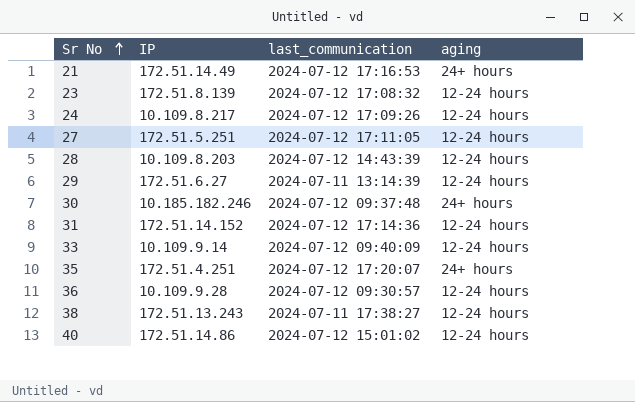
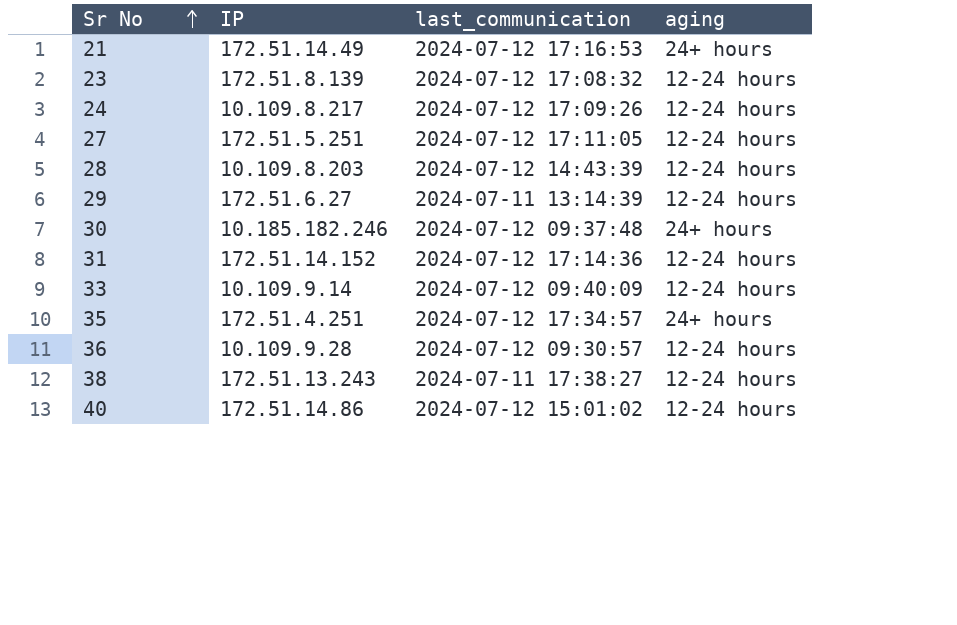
35 | last_communication: 2024-07-12 17:20:07 -> 2024-07-12 17:34:57

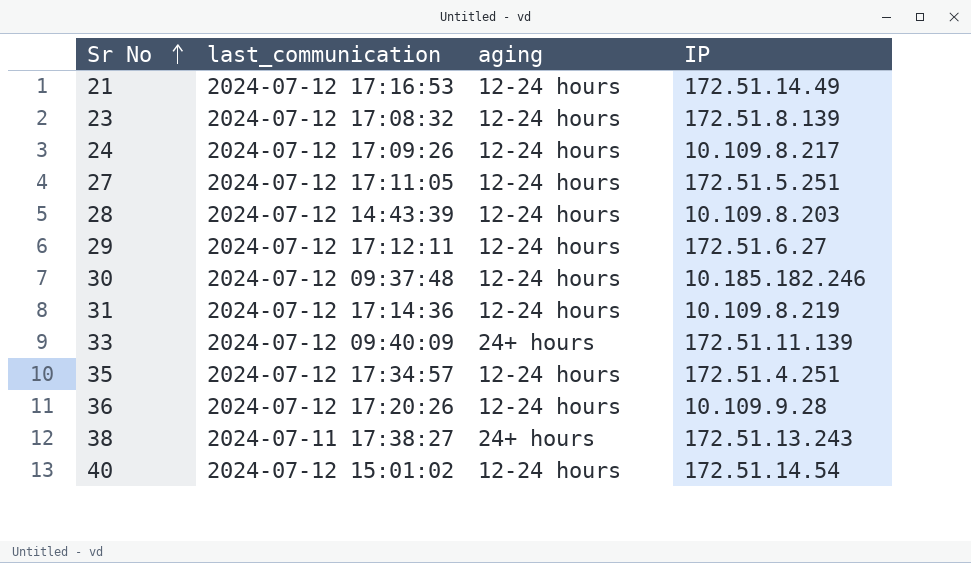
column IP | position: 2 -> 4
21 | aging: 24+ hours -> 12-24 hours
29 | last_communication: 2024-07-11 13:14:39 -> 2024-07-12 17:12:11
30 | aging: 24+ hours -> 12-24 hours
31 | IP: 172.51.14.152 -> 10.109.8.219
33 | aging: 12-24 hours -> 24+ hours
33 | IP: 10.109.9.14 -> 172.51.11.139
35 | aging: 24+ hours -> 12-24 hours
36 | last_communication: 2024-07-12 09:30:57 -> 2024-07-12 17:20:26
38 | aging: 12-24 hours -> 24+ hours
40 | IP: 172.51.14.86 -> 172.51.14.54

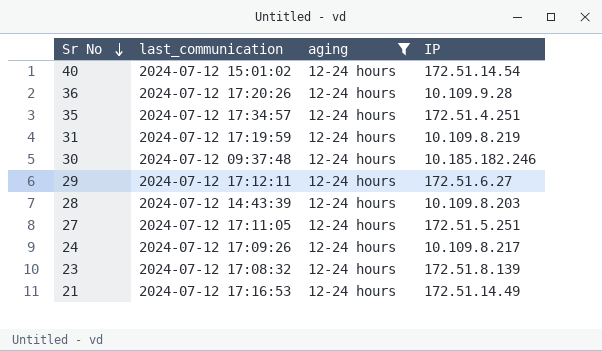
filter: none -> aging = 12-24 hours
row order: Sr No ascending -> Sr No descending
31 | last_communication: 2024-07-12 17:14:36 -> 2024-07-12 17:19:59

